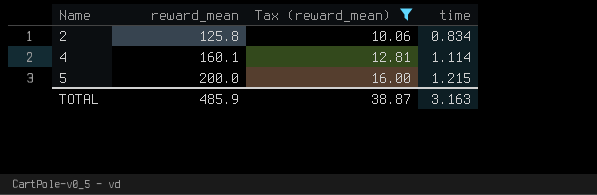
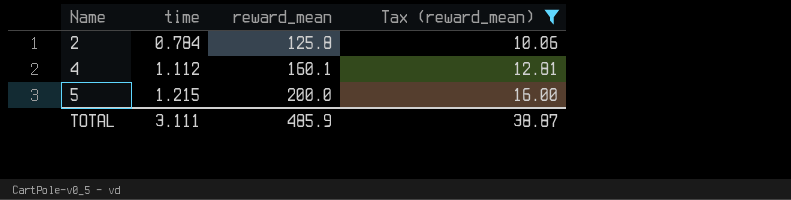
column time | position: 4 -> 2
2 | time: 0.834 -> 0.784
4 | time: 1.114 -> 1.112
TOTAL | time: 3.163 -> 3.111

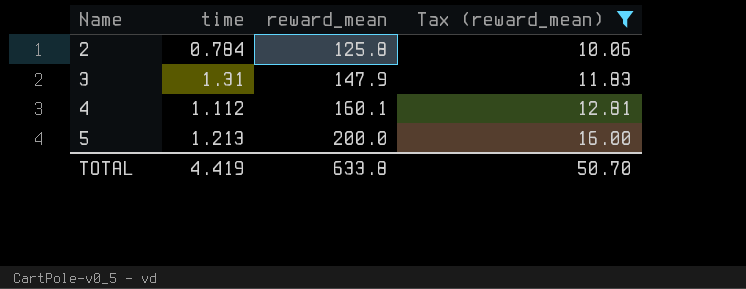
row 3: none -> 1.31 | 147.9 | 11.83
5 | time: 1.215 -> 1.213
TOTAL | time: 3.111 -> 4.419
TOTAL | reward_mean: 485.9 -> 633.8
TOTAL | Tax (reward_mean): 38.87 -> 50.70

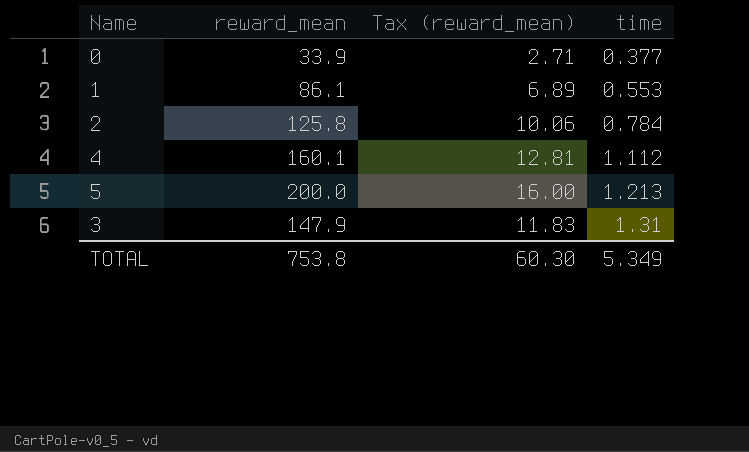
filter: Tax (reward_mean) >= 10.06 -> none
row order: Name ascending -> time ascending
column time | position: 2 -> 4
TOTAL | reward_mean: 633.8 -> 753.8
TOTAL | Tax (reward_mean): 50.70 -> 60.30
TOTAL | time: 4.419 -> 5.349

